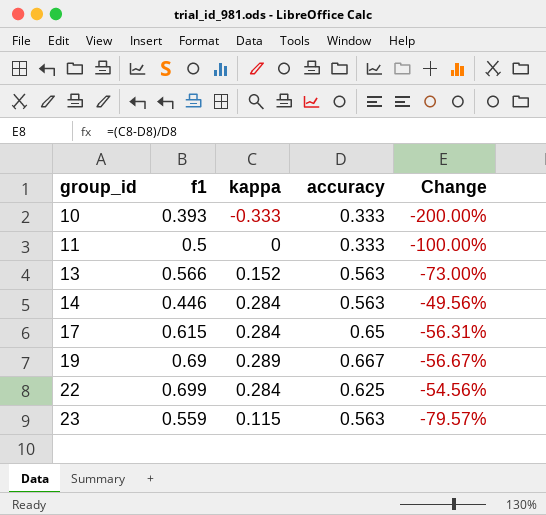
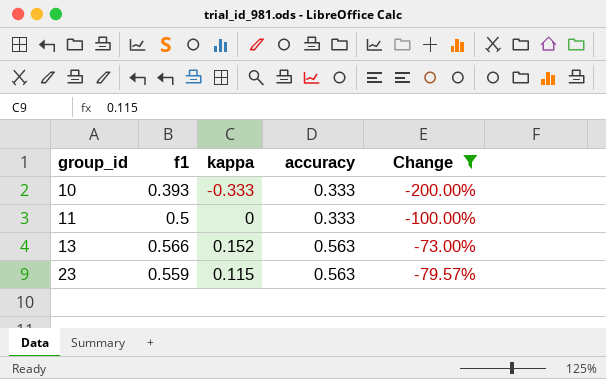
filter: none -> Change <= -73.00%

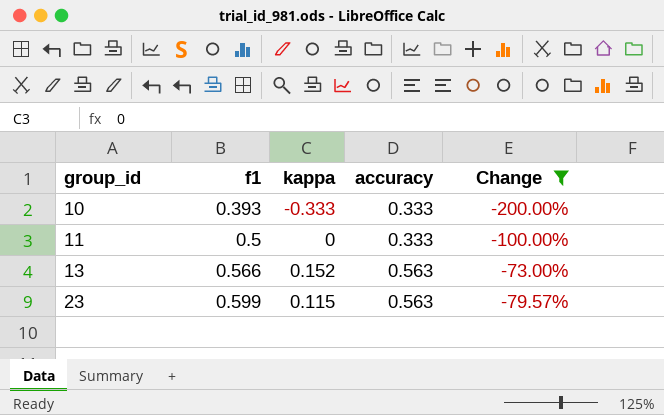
23 | f1: 0.559 -> 0.599

